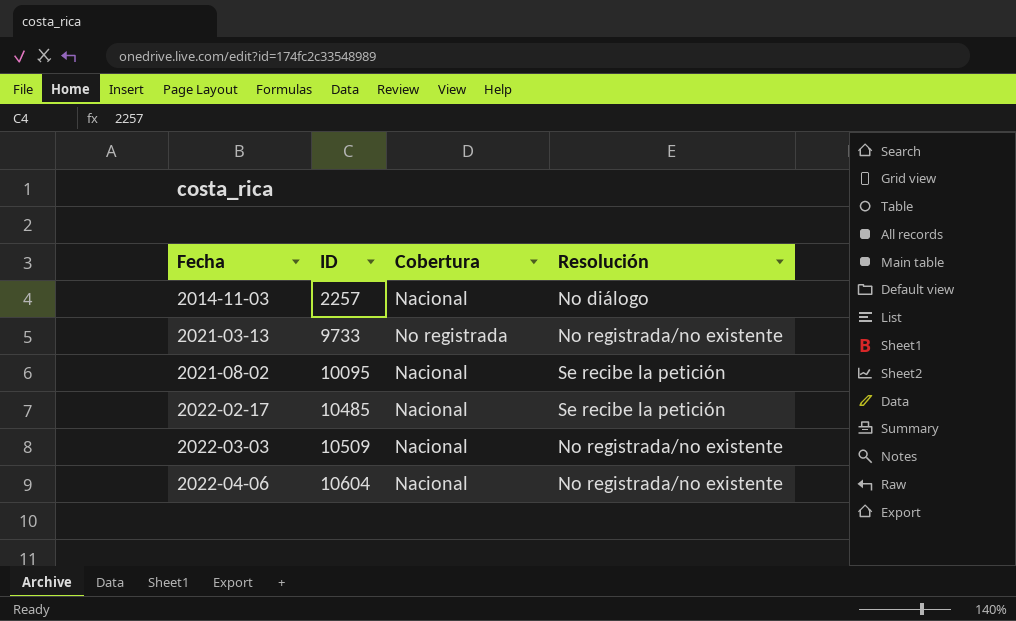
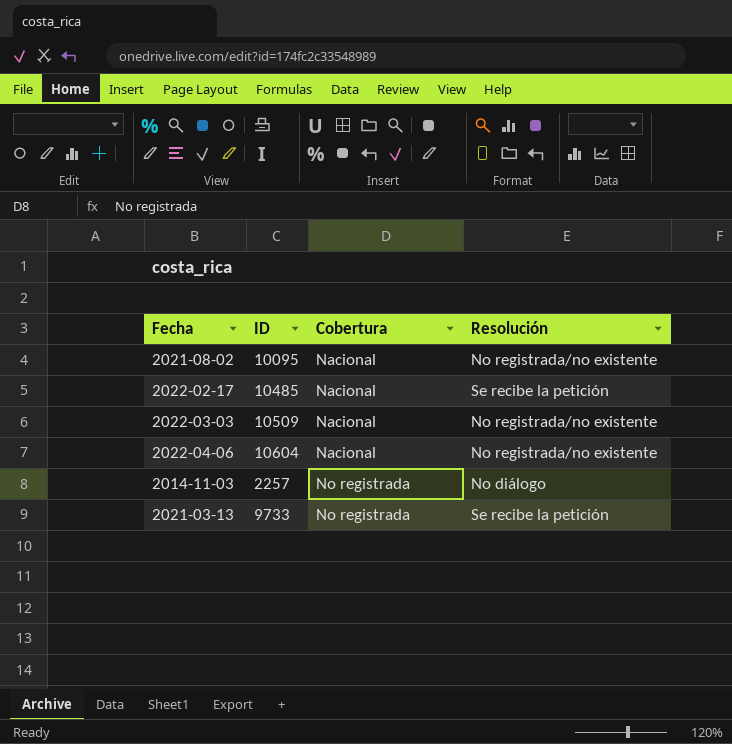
row order: Fecha ascending -> Cobertura ascending
2021-08-02 | Resolución: Se recibe la petición -> No registrada/no existente
2014-11-03 | Cobertura: Nacional -> No registrada
2021-03-13 | Resolución: No registrada/no existente -> Se recibe la petición

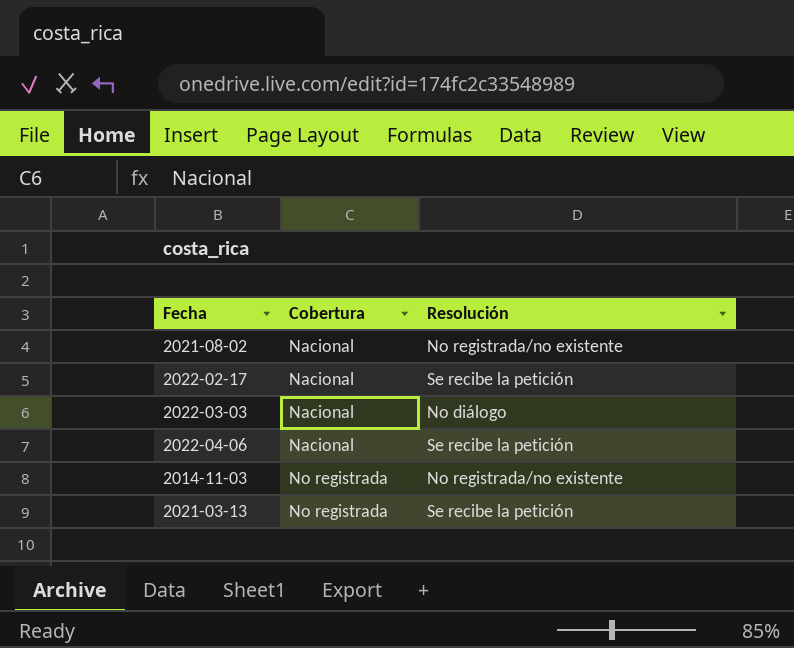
column ID | position: 2 -> none
2022-03-03 | Resolución: No registrada/no existente -> No diálogo
2022-04-06 | Resolución: No registrada/no existente -> Se recibe la petición
2014-11-03 | Resolución: No diálogo -> No registrada/no existente

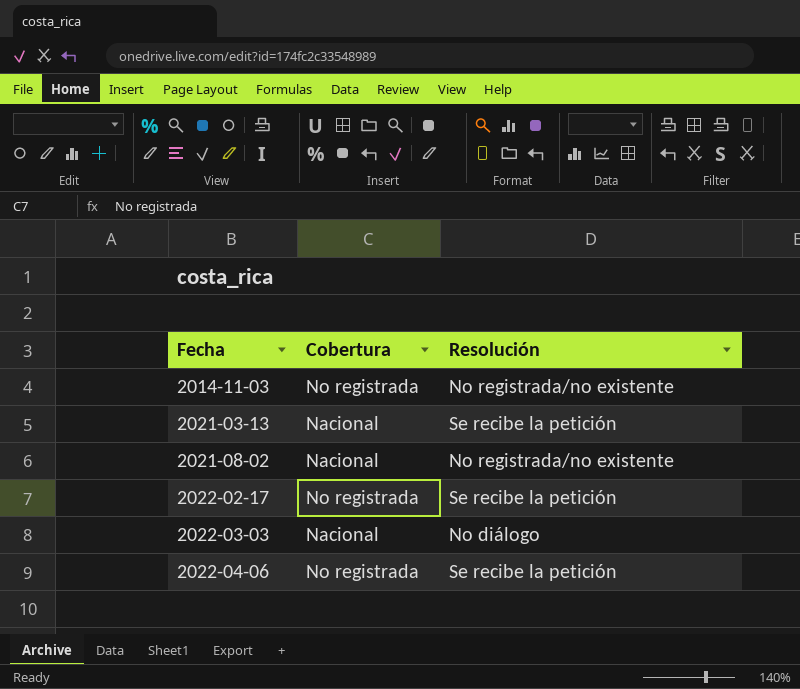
row order: Cobertura ascending -> Fecha ascending
2021-03-13 | Cobertura: No registrada -> Nacional
2022-02-17 | Cobertura: Nacional -> No registrada
2022-04-06 | Cobertura: Nacional -> No registrada

